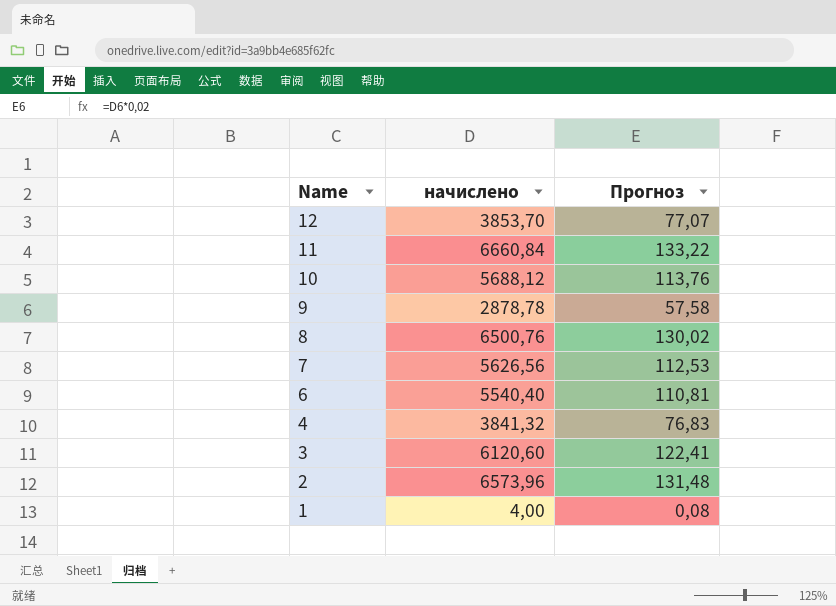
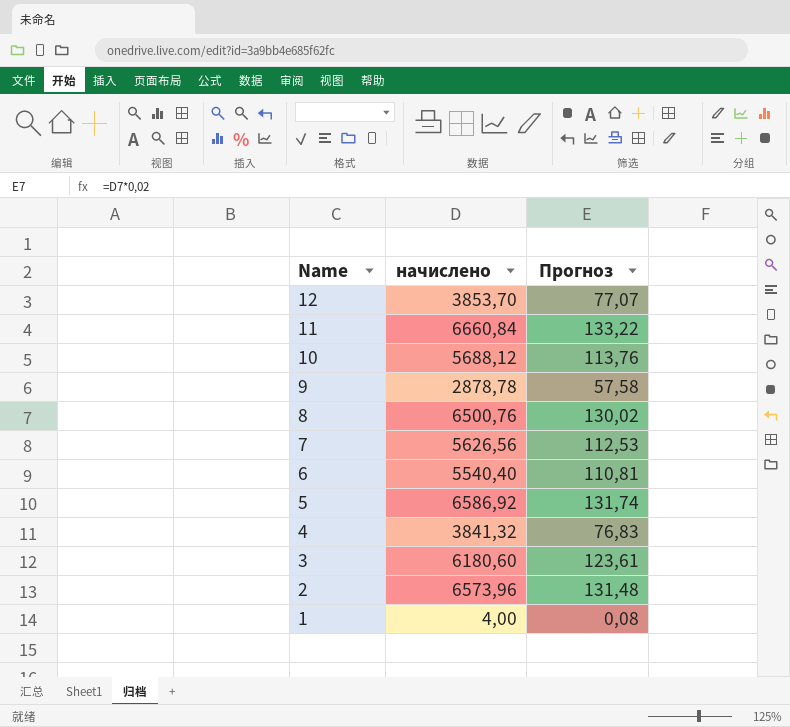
row 5: none -> 6586,92 | 131,74
3 | начислено: 6120,60 -> 6180,60
3 | Прогноз: 122,41 -> 123,61

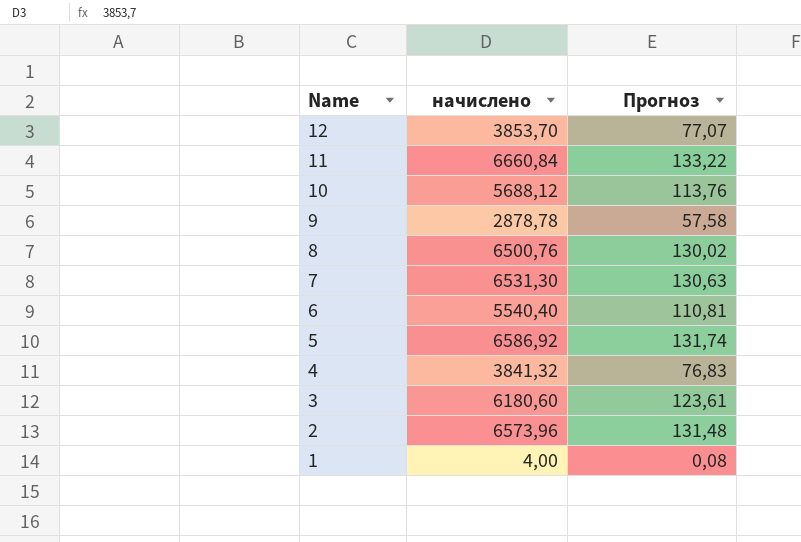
7 | начислено: 5626,56 -> 6531,30
7 | Прогноз: 112,53 -> 130,63

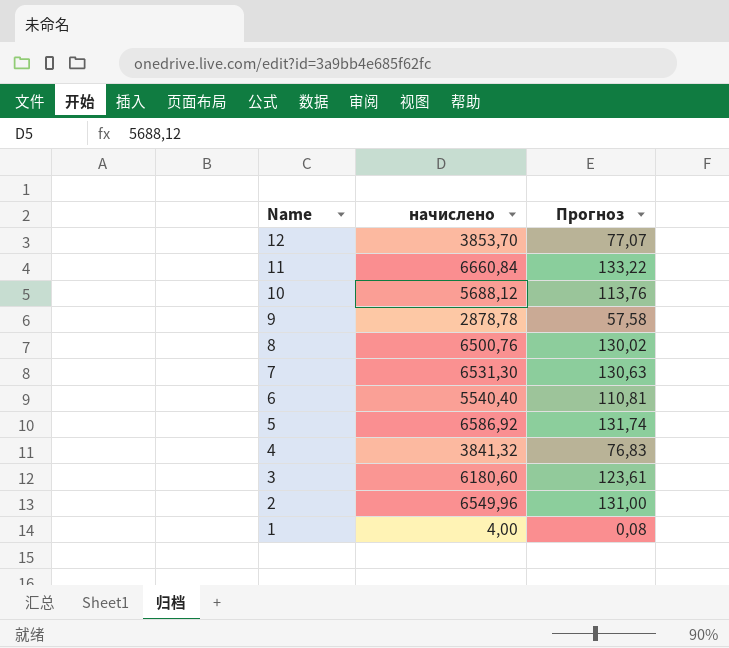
2 | начислено: 6573,96 -> 6549,96
2 | Прогноз: 131,48 -> 131,00

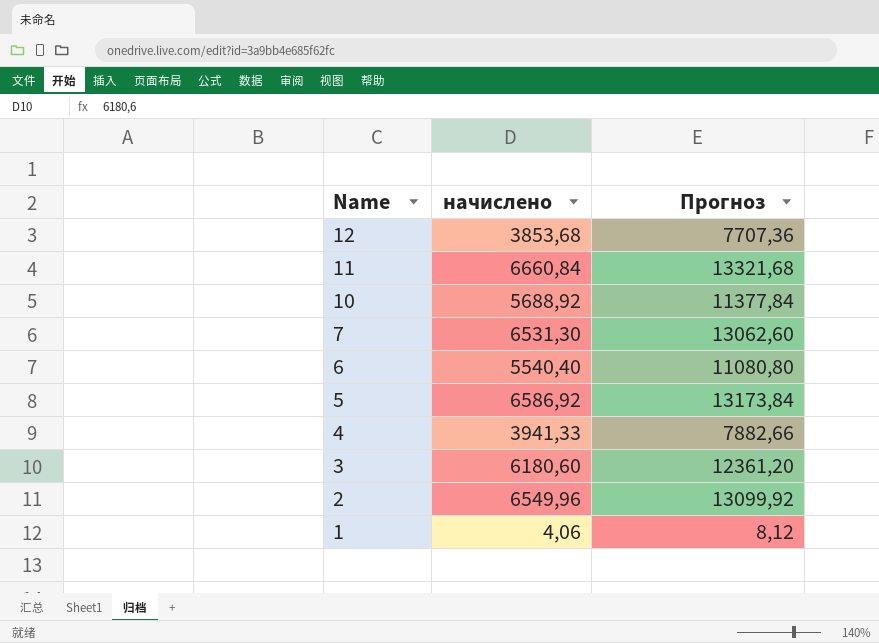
column Прогноз | formula: [начислено] * 0,02 -> [начислено] * 2
row 9: 2878,78 | 57,58 -> none
row 8: 6500,76 | 130,02 -> none
12 | начислено: 3853,70 -> 3853,68
10 | начислено: 5688,12 -> 5688,92
4 | начислено: 3841,32 -> 3941,33
1 | начислено: 4,00 -> 4,06

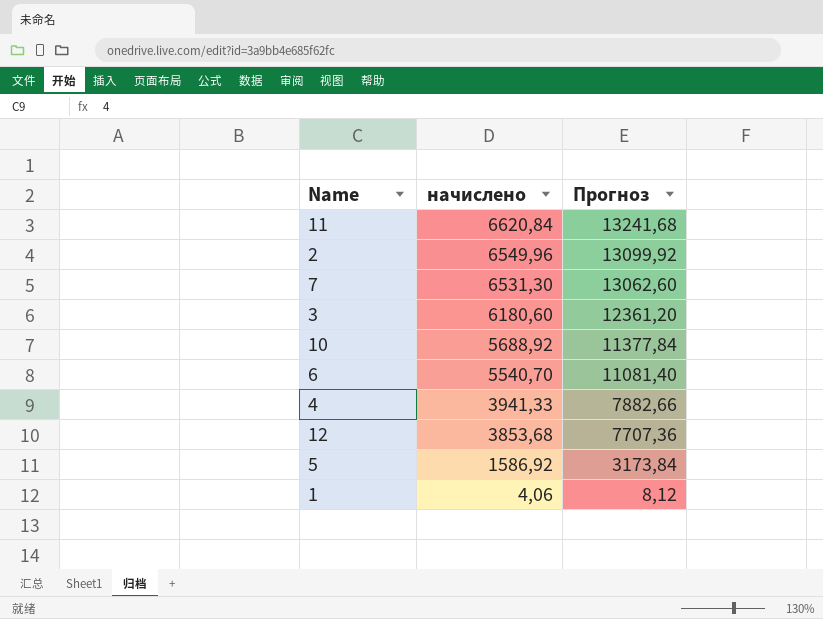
row order: Name descending -> начислено descending
11 | начислено: 6660,84 -> 6620,84
11 | Прогноз: 13321,68 -> 13241,68
6 | начислено: 5540,40 -> 5540,70
6 | Прогноз: 11080,80 -> 11081,40
5 | начислено: 6586,92 -> 1586,92
5 | Прогноз: 13173,84 -> 3173,84

